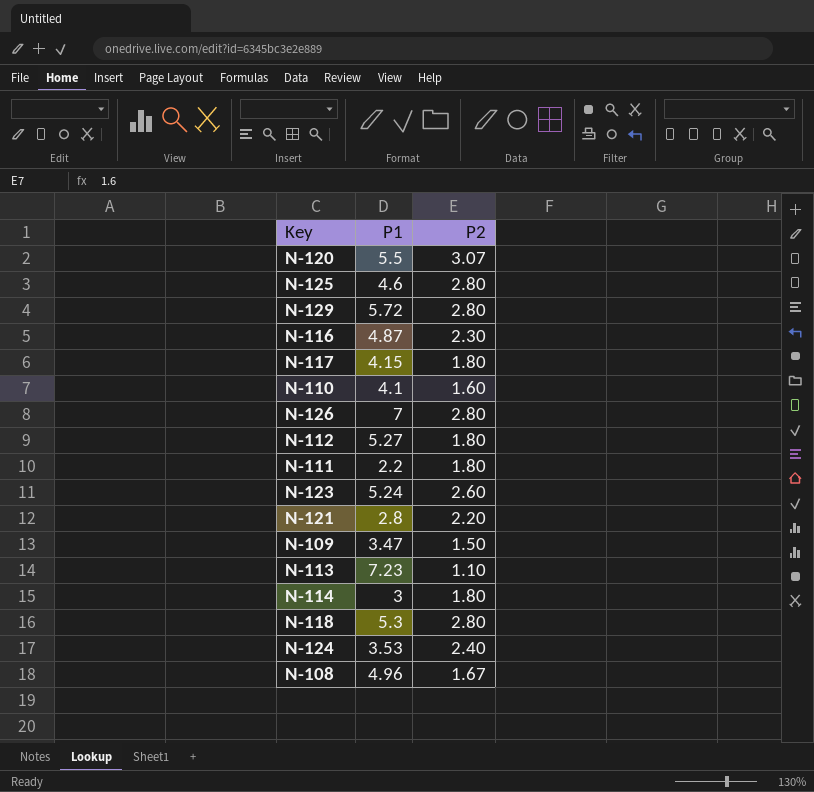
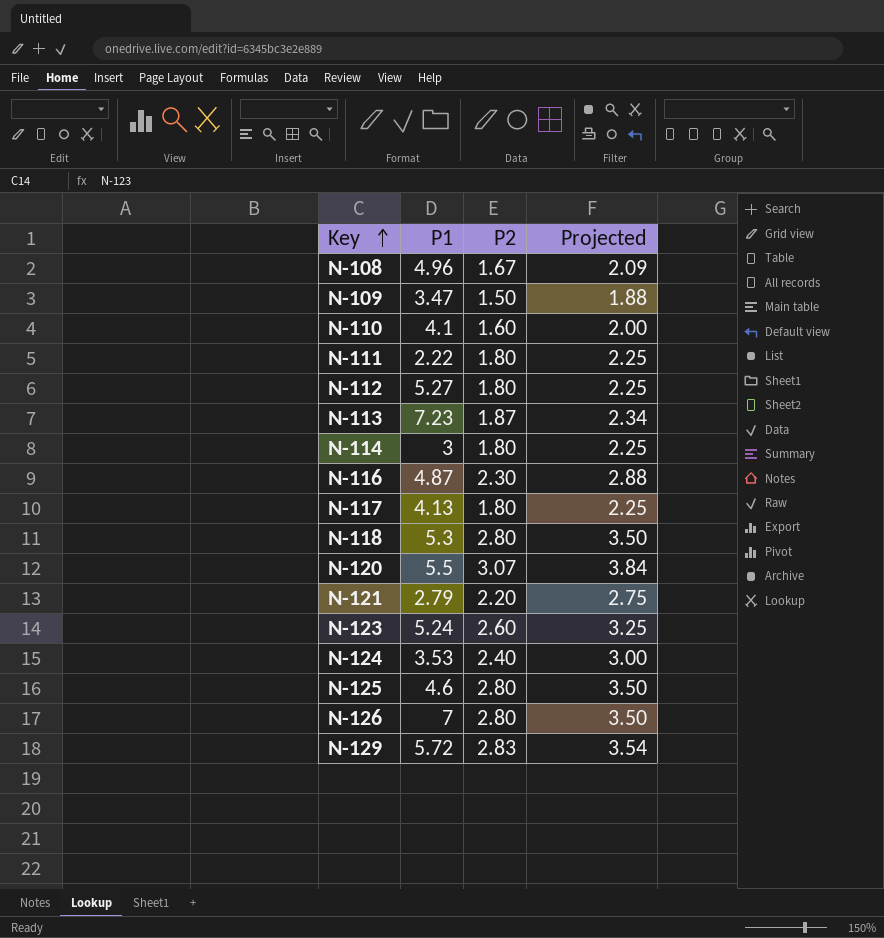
row order: none -> Key ascending
column Projected | formula: none -> [P2] * 1.25
N-111 | P1: 2.2 -> 2.22
N-113 | P2: 1.10 -> 1.87
N-117 | P1: 4.15 -> 4.13
N-121 | P1: 2.8 -> 2.79
N-129 | P2: 2.80 -> 2.83

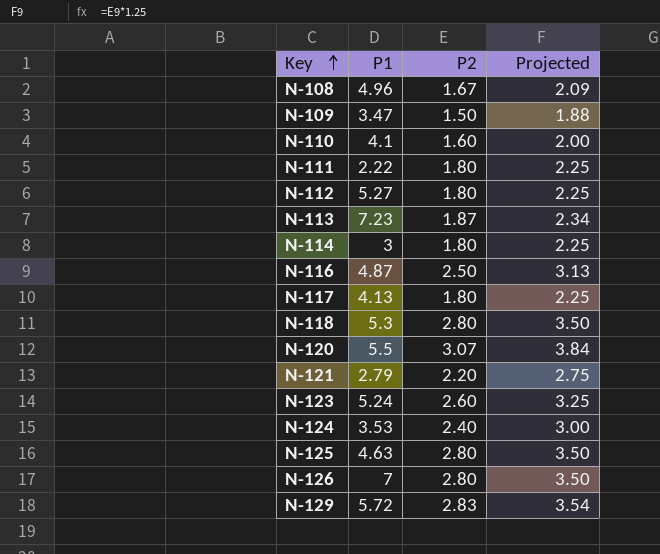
N-116 | P2: 2.30 -> 2.50
N-116 | Projected: 2.88 -> 3.13
N-125 | P1: 4.6 -> 4.63

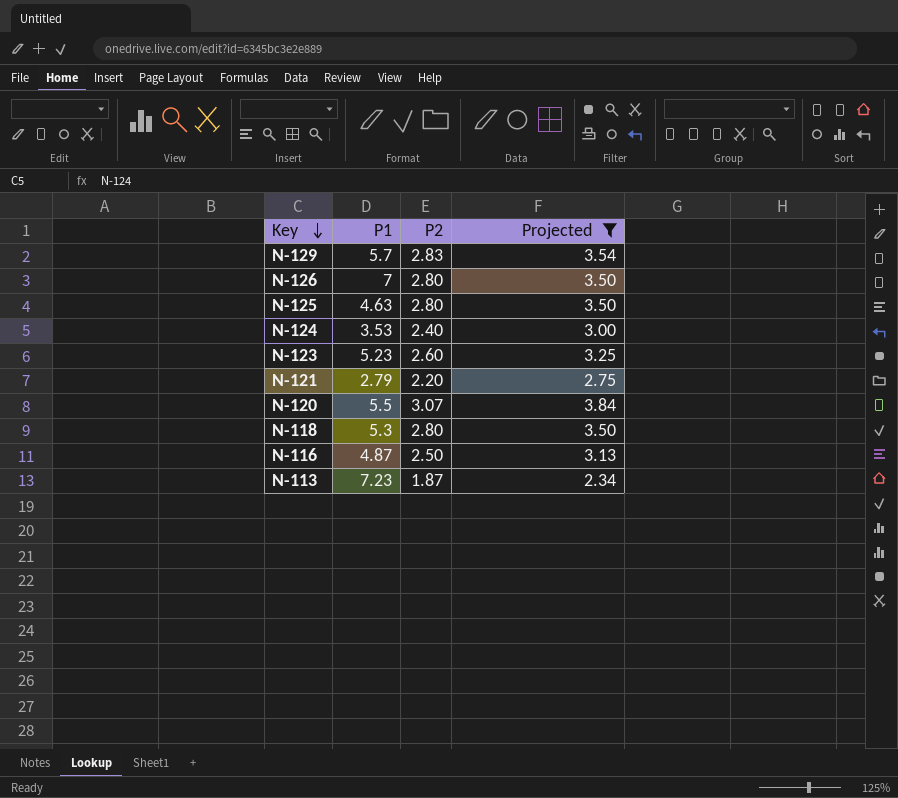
filter: none -> Projected >= 2.34
row order: Key ascending -> Key descending
N-129 | P1: 5.72 -> 5.7
N-123 | P1: 5.24 -> 5.23

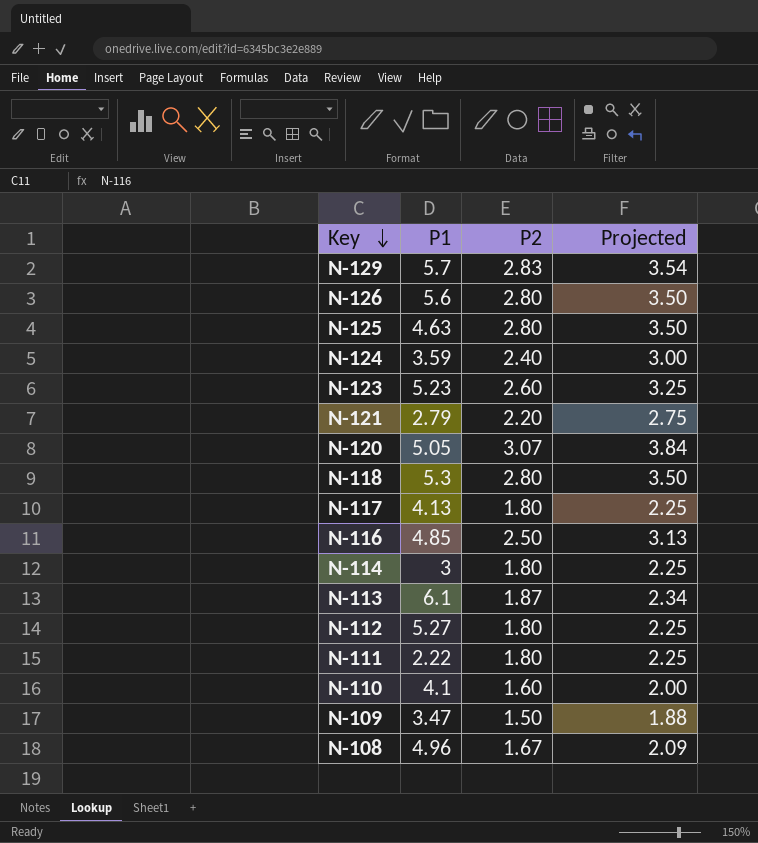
filter: Projected >= 2.34 -> none
N-126 | P1: 7 -> 5.6
N-124 | P1: 3.53 -> 3.59
N-120 | P1: 5.5 -> 5.05
N-116 | P1: 4.87 -> 4.85
N-113 | P1: 7.23 -> 6.1

